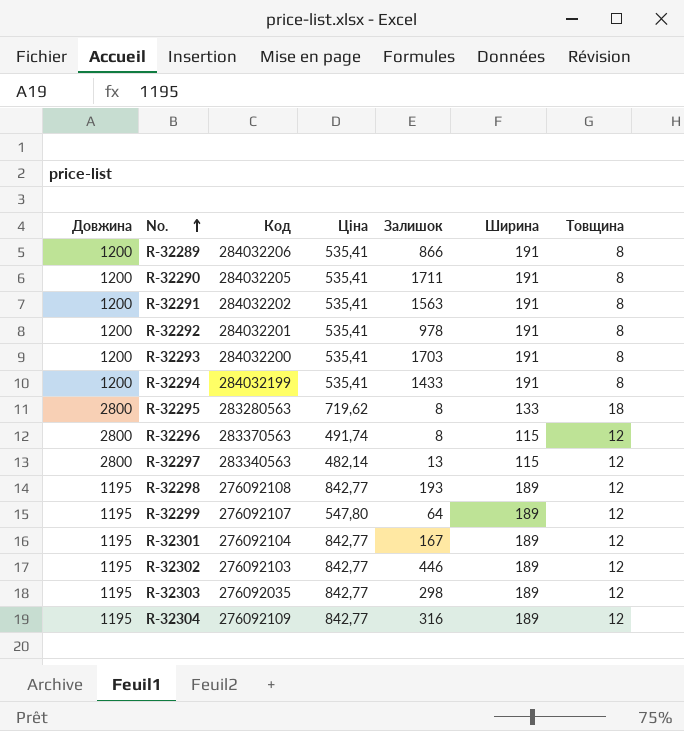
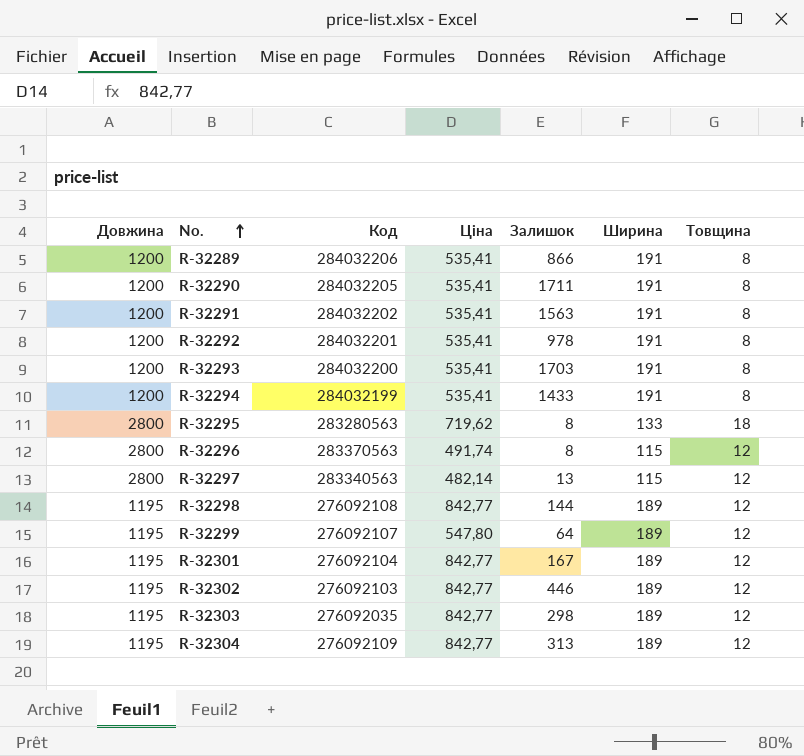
R-32298 | Залишок: 193 -> 144
R-32304 | Залишок: 316 -> 313

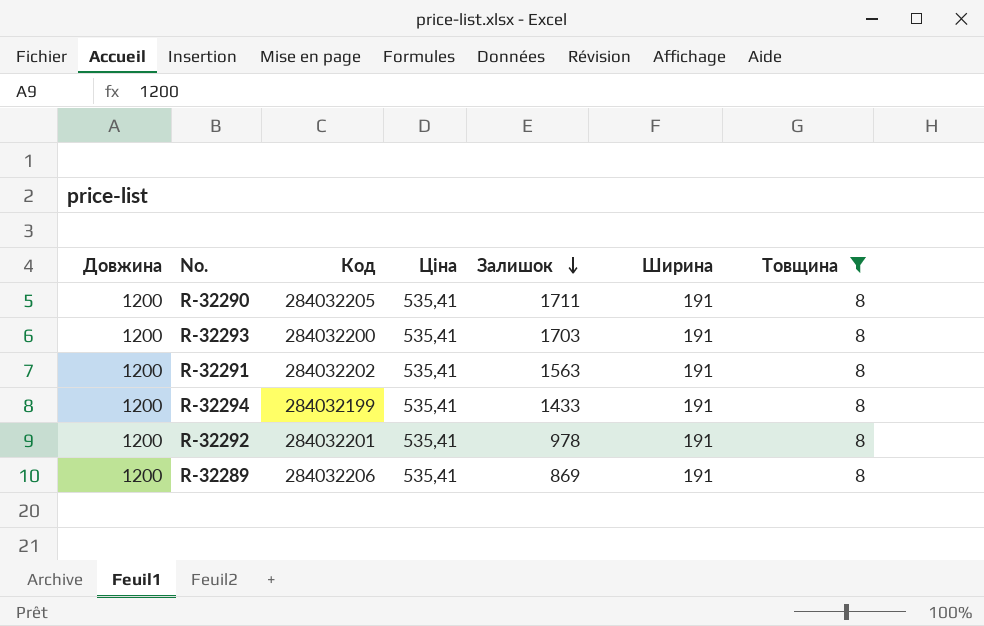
filter: none -> Товщина = 8
row order: No. ascending -> Залишок descending
R-32289 | Залишок: 866 -> 869

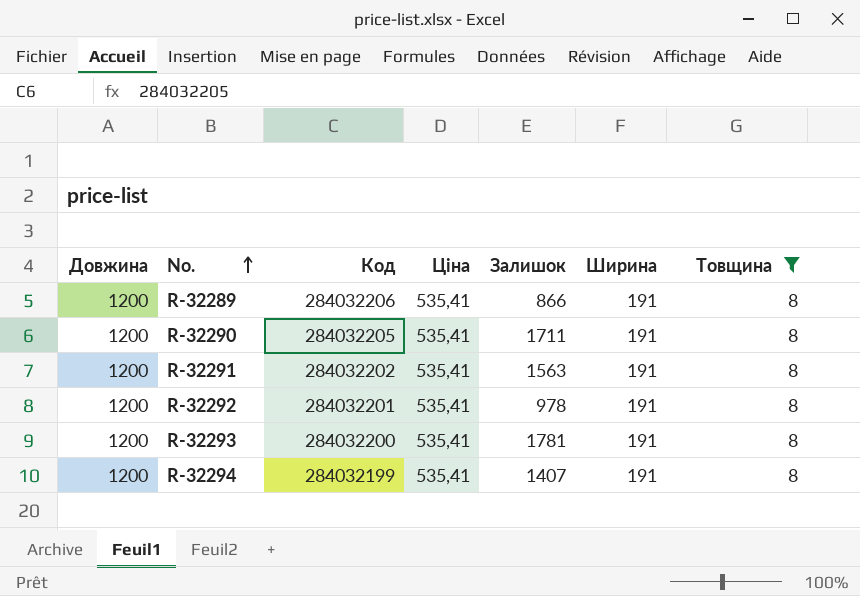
row order: Залишок descending -> No. ascending
R-32289 | Залишок: 869 -> 866
R-32293 | Залишок: 1703 -> 1781
R-32294 | Залишок: 1433 -> 1407

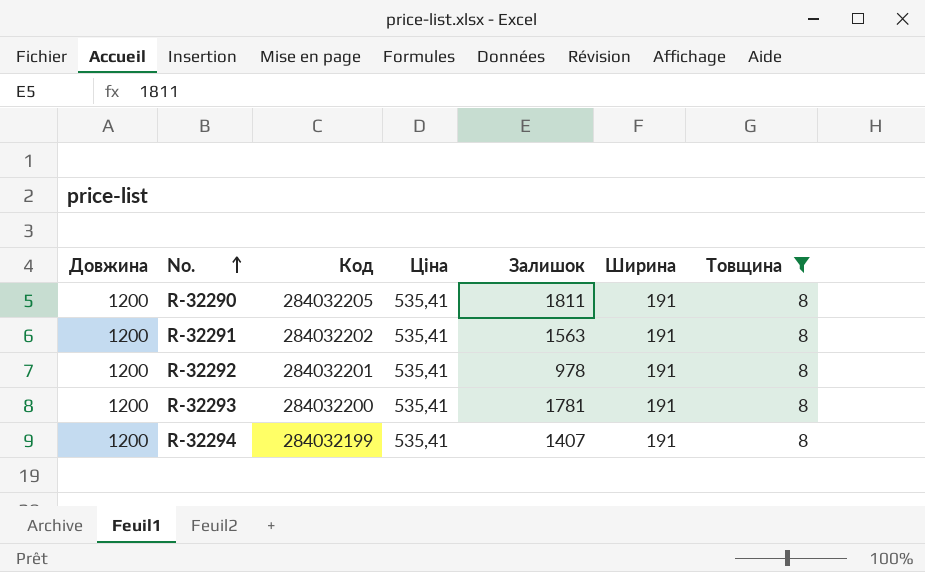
row R-32289: 1200 | 284032206 | 535,41 | 866 | 191 | 8 -> none
R-32290 | Залишок: 1711 -> 1811

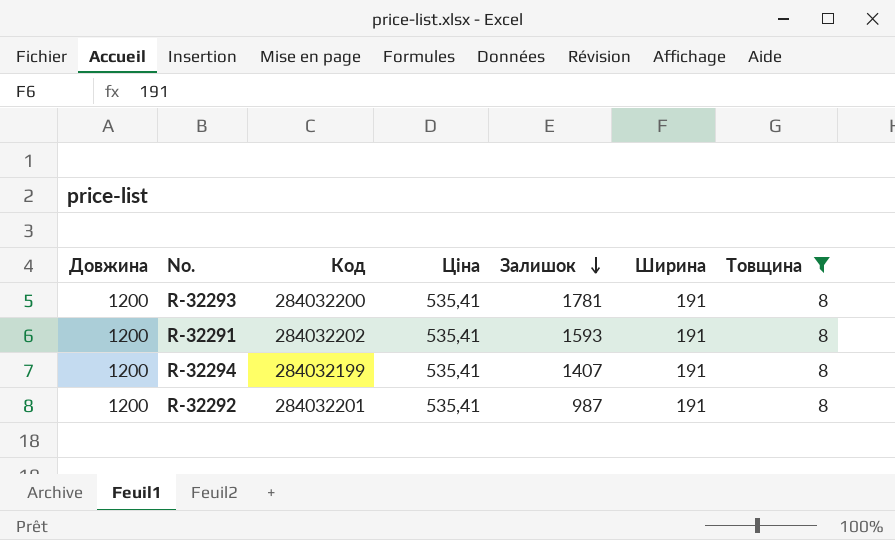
row order: No. ascending -> Залишок descending
row R-32290: 1200 | 284032205 | 535,41 | 1811 | 191 | 8 -> none
R-32291 | Залишок: 1563 -> 1593
R-32292 | Залишок: 978 -> 987

